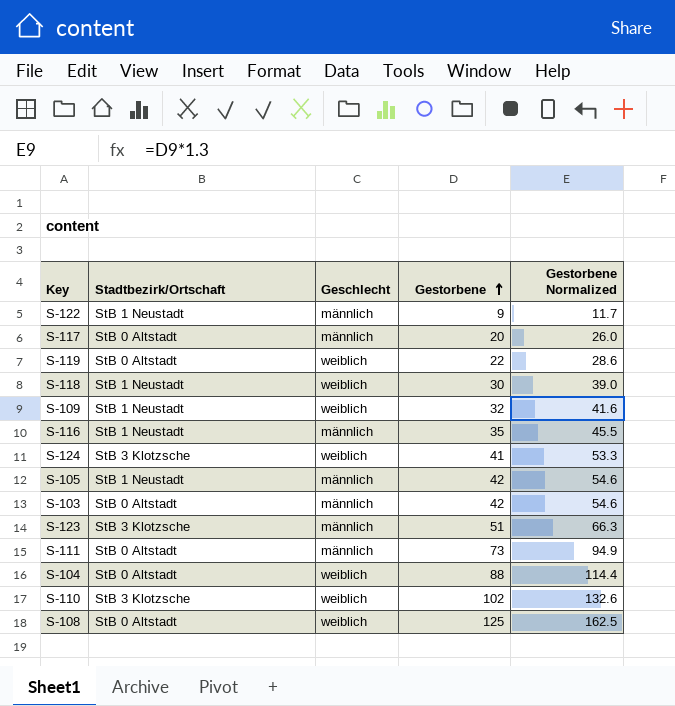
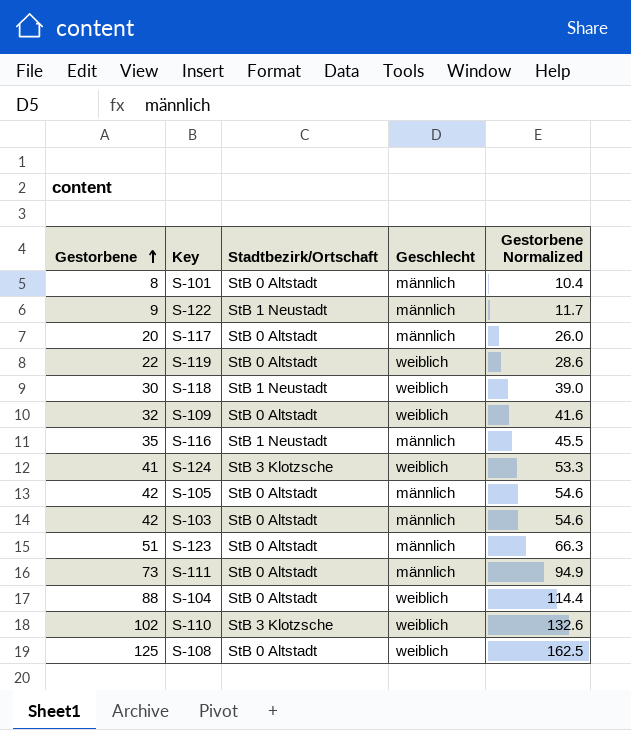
column Gestorbene | position: 4 -> 1
row S-101: none -> 8 | StB 0 Altstadt | männlich | 10.4
S-109 | Stadtbezirk/Ortschaft: StB 1 Neustadt -> StB 0 Altstadt
S-105 | Stadtbezirk/Ortschaft: StB 1 Neustadt -> StB 0 Altstadt
S-123 | Stadtbezirk/Ortschaft: StB 3 Klotzsche -> StB 0 Altstadt

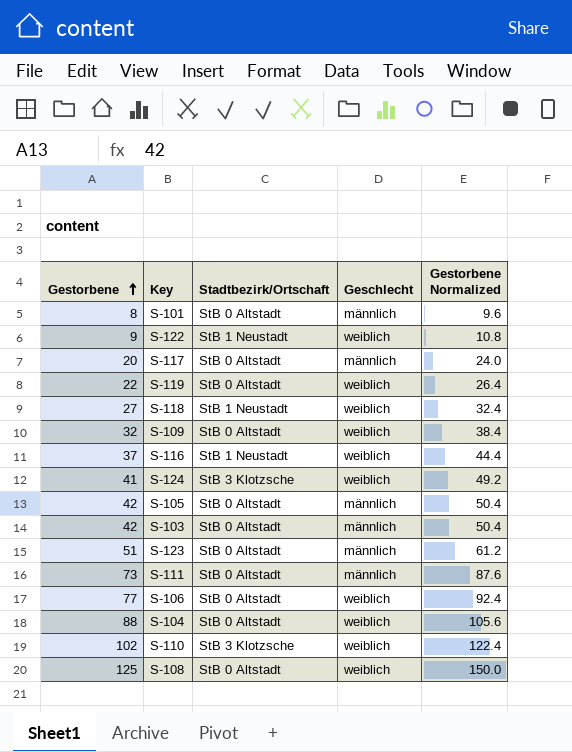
column Gestorbene Normalized | formula: [Gestorbene] * 1.3 -> [Gestorbene] * 1.2
S-122 | Geschlecht: männlich -> weiblich
S-118 | Gestorbene: 30 -> 27
S-116 | Gestorbene: 35 -> 37
S-116 | Geschlecht: männlich -> weiblich
row S-106: none -> 77 | StB 0 Altstadt | weiblich | 92.4

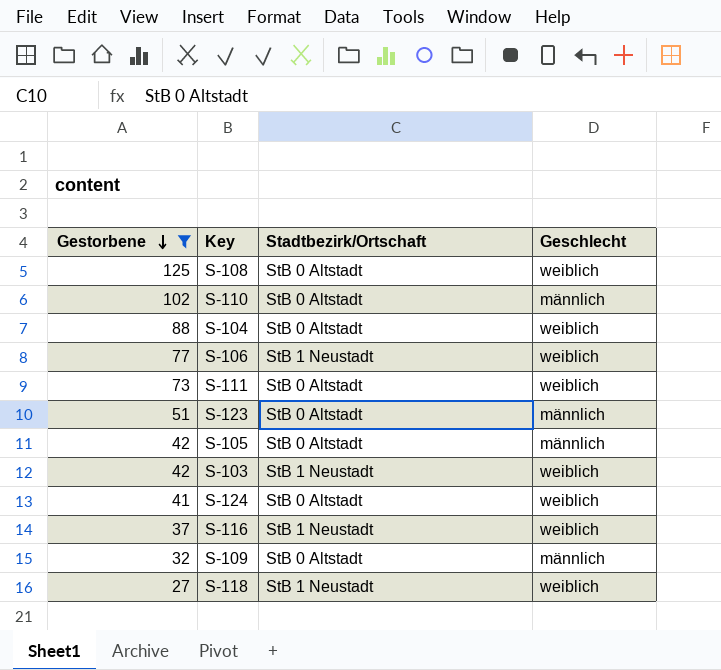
filter: none -> Gestorbene >= 27
row order: Gestorbene ascending -> Gestorbene descending
column Gestorbene Normalized | formula: [Gestorbene] * 1.2 -> none
S-110 | Stadtbezirk/Ortschaft: StB 3 Klotzsche -> StB 0 Altstadt
S-110 | Geschlecht: weiblich -> männlich
S-106 | Stadtbezirk/Ortschaft: StB 0 Altstadt -> StB 1 Neustadt
S-111 | Geschlecht: männlich -> weiblich
S-103 | Stadtbezirk/Ortschaft: StB 0 Altstadt -> StB 1 Neustadt
S-103 | Geschlecht: männlich -> weiblich
S-124 | Stadtbezirk/Ortschaft: StB 3 Klotzsche -> StB 0 Altstadt
S-109 | Geschlecht: weiblich -> männlich

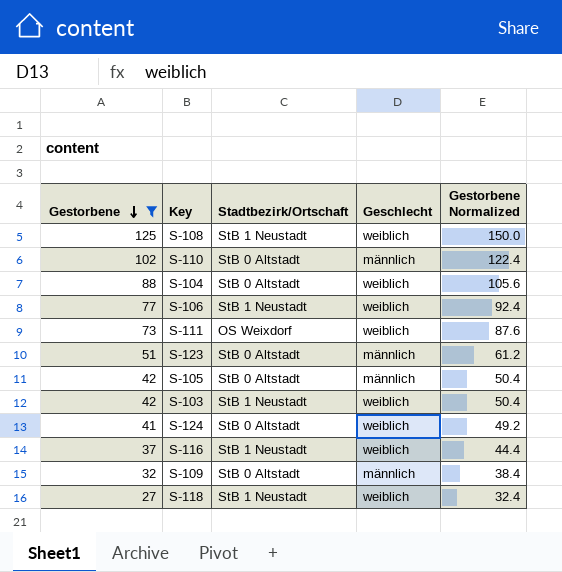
column Gestorbene Normalized | formula: none -> [Gestorbene] * 1.2
S-108 | Stadtbezirk/Ortschaft: StB 0 Altstadt -> StB 1 Neustadt
S-111 | Stadtbezirk/Ortschaft: StB 0 Altstadt -> OS Weixdorf

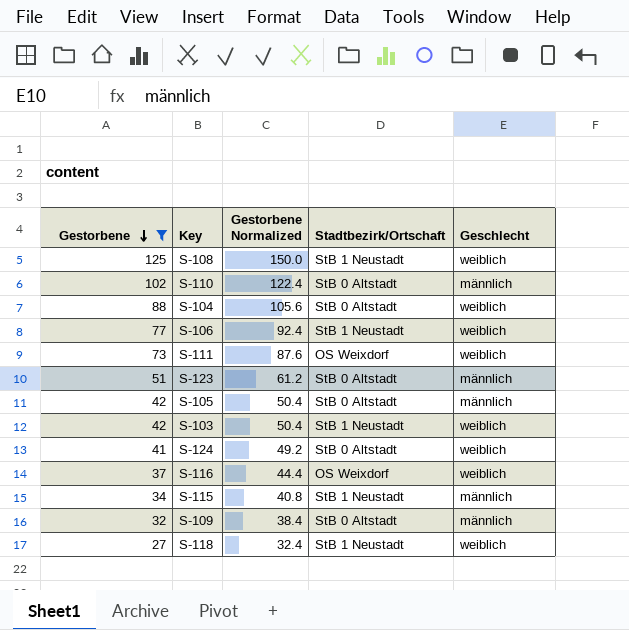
column Gestorbene Normalized | position: 5 -> 3
S-116 | Stadtbezirk/Ortschaft: StB 1 Neustadt -> OS Weixdorf
row S-115: none -> 34 | 40.8 | StB 1 Neustadt | männlich

